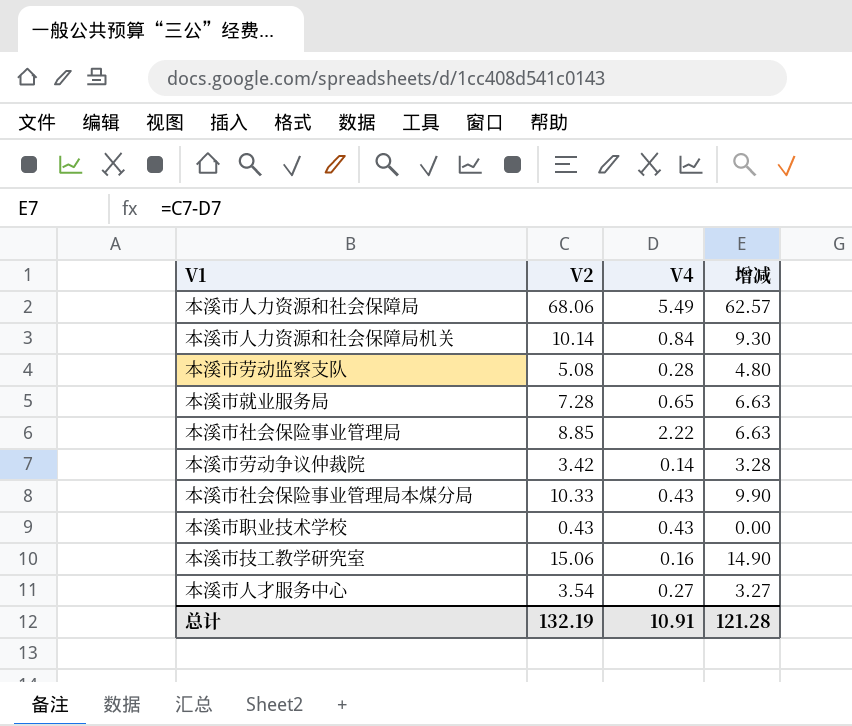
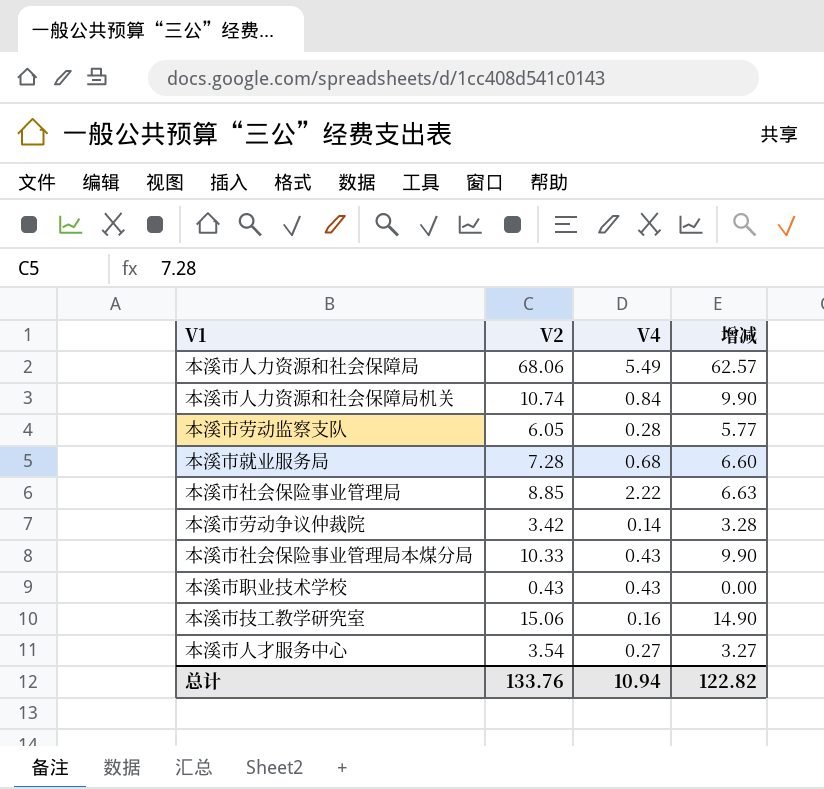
本溪市人力资源和社会保障局机关 | V2: 10.14 -> 10.74
本溪市人力资源和社会保障局机关 | 增减: 9.30 -> 9.90
本溪市劳动监察支队 | V2: 5.08 -> 6.05
本溪市劳动监察支队 | 增减: 4.80 -> 5.77
本溪市就业服务局 | V4: 0.65 -> 0.68
本溪市就业服务局 | 增减: 6.63 -> 6.60
总计 | V2: 132.19 -> 133.76
总计 | V4: 10.91 -> 10.94
总计 | 增减: 121.28 -> 122.82

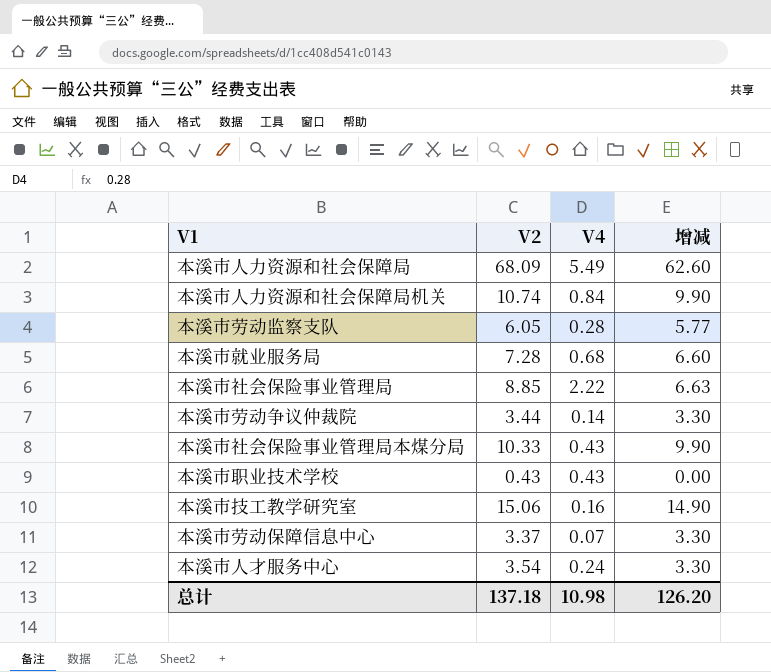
本溪市人力资源和社会保障局 | V2: 68.06 -> 68.09
本溪市人力资源和社会保障局 | 增减: 62.57 -> 62.60
本溪市劳动争议仲裁院 | V2: 3.42 -> 3.44
本溪市劳动争议仲裁院 | 增减: 3.28 -> 3.30
row 本溪市劳动保障信息中心: none -> 3.37 | 0.07 | 3.30
本溪市人才服务中心 | V4: 0.27 -> 0.24
本溪市人才服务中心 | 增减: 3.27 -> 3.30
总计 | V2: 133.76 -> 137.18
总计 | V4: 10.94 -> 10.98
总计 | 增减: 122.82 -> 126.20

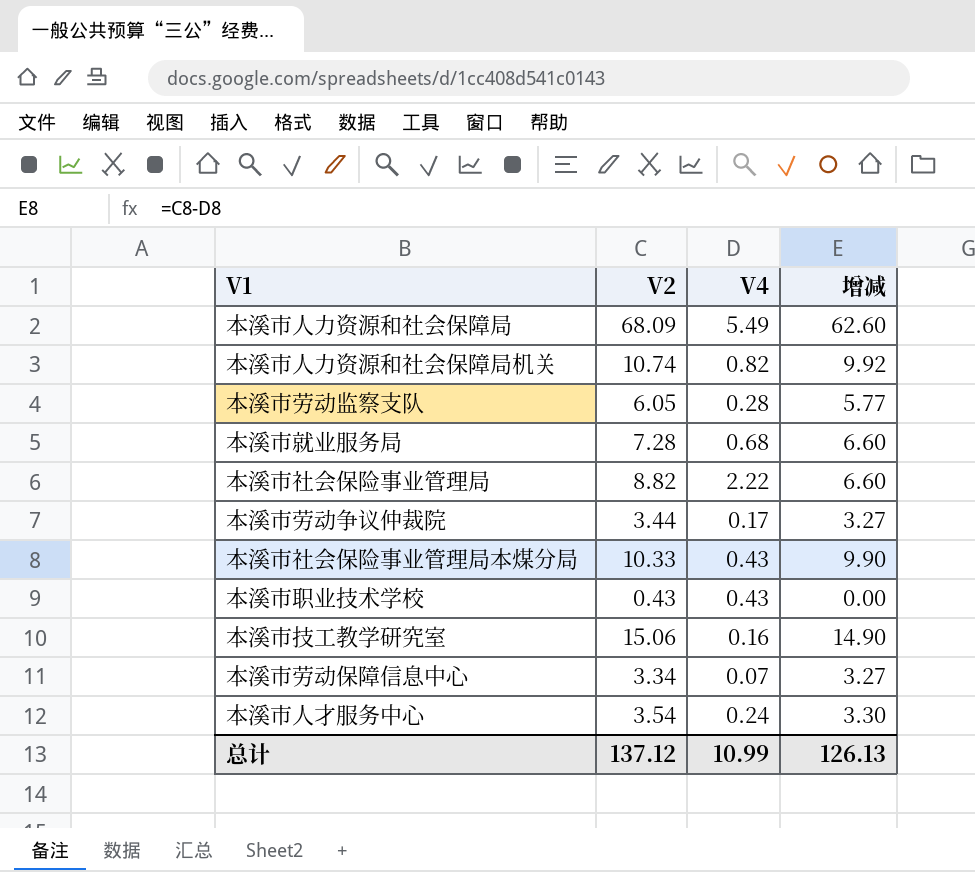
本溪市人力资源和社会保障局机关 | V4: 0.84 -> 0.82
本溪市人力资源和社会保障局机关 | 增减: 9.90 -> 9.92
本溪市社会保险事业管理局 | V2: 8.85 -> 8.82
本溪市社会保险事业管理局 | 增减: 6.63 -> 6.60
本溪市劳动争议仲裁院 | V4: 0.14 -> 0.17
本溪市劳动争议仲裁院 | 增减: 3.30 -> 3.27
本溪市劳动保障信息中心 | V2: 3.37 -> 3.34
本溪市劳动保障信息中心 | 增减: 3.30 -> 3.27
总计 | V2: 137.18 -> 137.12
总计 | V4: 10.98 -> 10.99
总计 | 增减: 126.20 -> 126.13

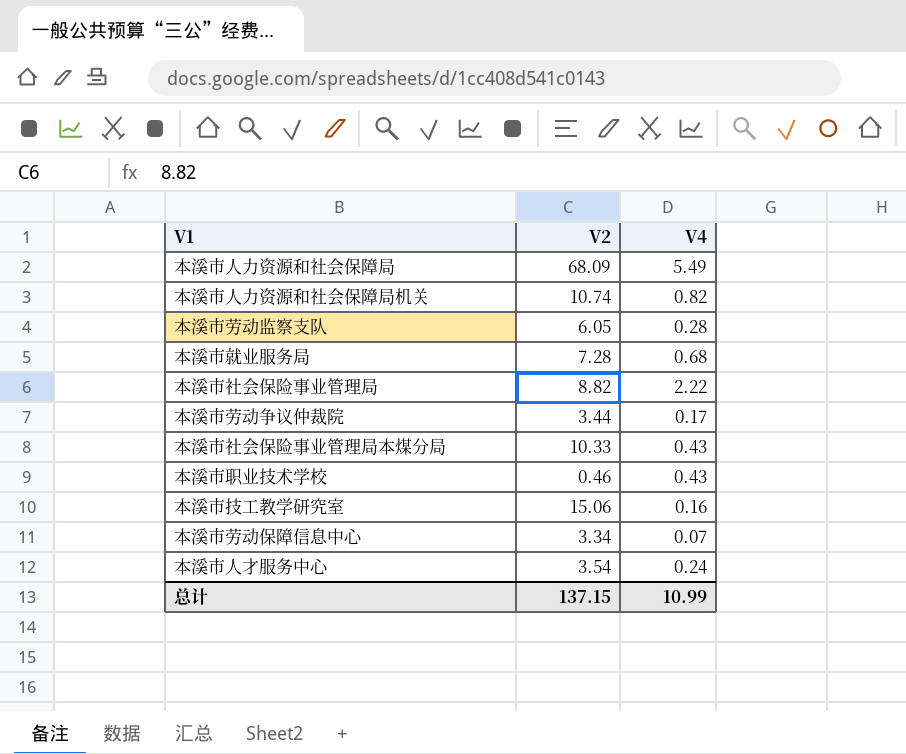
column 增减 | formula: [V2] - [V4] -> none
本溪市职业技术学校 | V2: 0.43 -> 0.46
总计 | V2: 137.12 -> 137.15

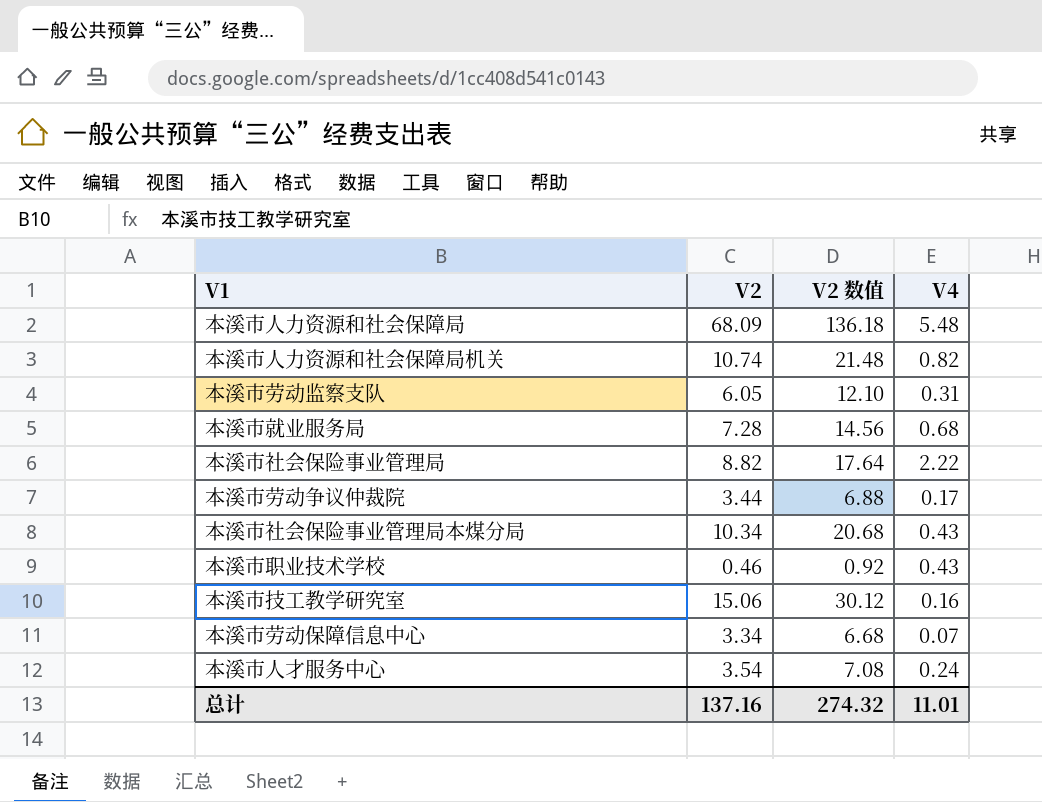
column V2 数值 | formula: none -> [V2] * 2
本溪市人力资源和社会保障局 | V4: 5.49 -> 5.48
本溪市劳动监察支队 | V4: 0.28 -> 0.31
本溪市社会保险事业管理局本煤分局 | V2: 10.33 -> 10.34
总计 | V2: 137.15 -> 137.16
总计 | V4: 10.99 -> 11.01

